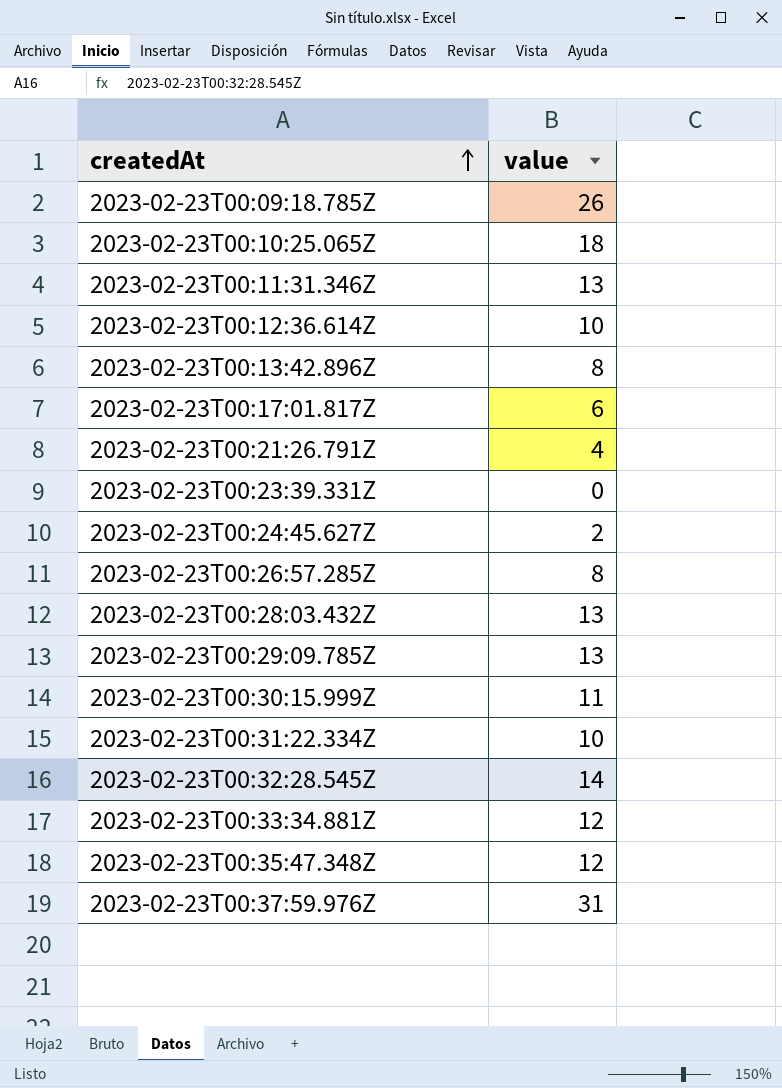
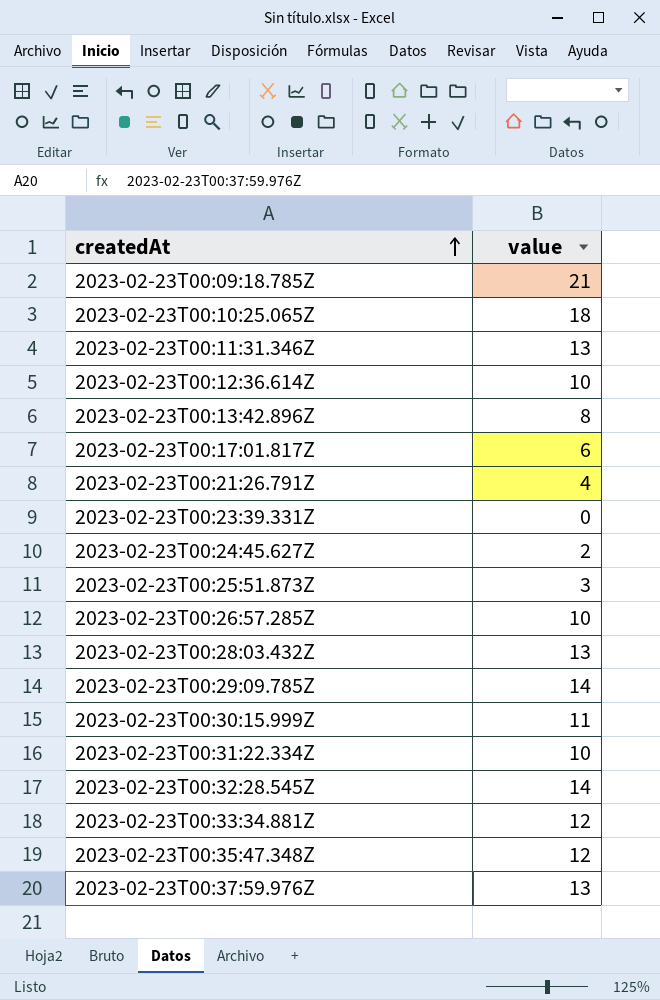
2023-02-23T00:09:18.785Z | value: 26 -> 21
row 2023-02-23T00:25:51.873Z: none -> 3
2023-02-23T00:26:57.285Z | value: 8 -> 10
2023-02-23T00:29:09.785Z | value: 13 -> 14
2023-02-23T00:37:59.976Z | value: 31 -> 13

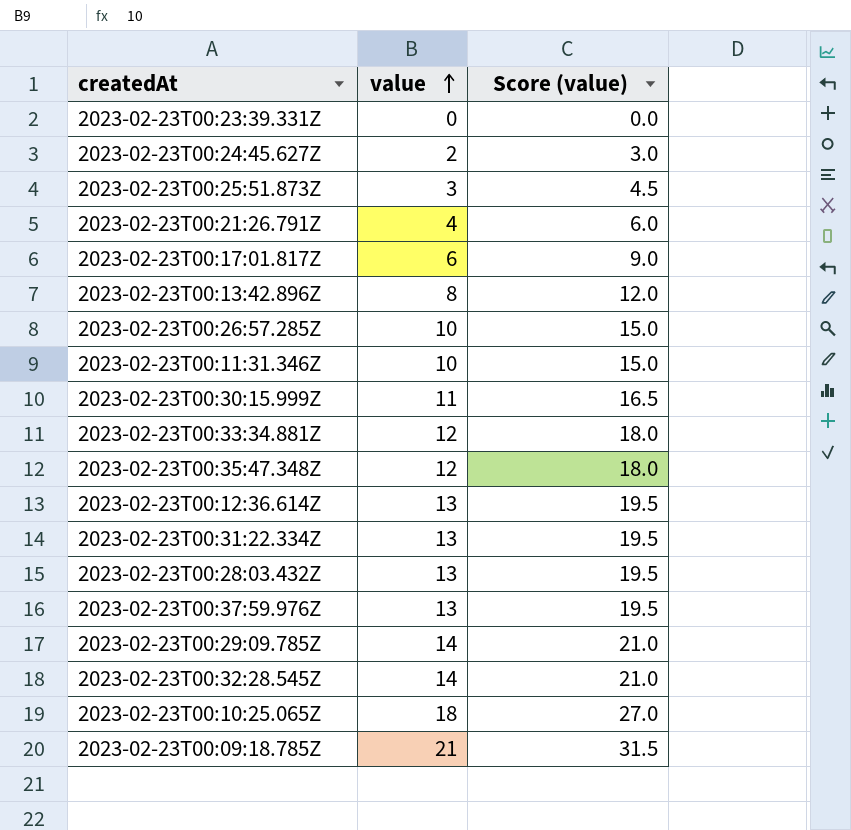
row order: createdAt ascending -> value ascending
column Score (value) | formula: none -> [value] * 1.5
2023-02-23T00:11:31.346Z | value: 13 -> 10
2023-02-23T00:12:36.614Z | value: 10 -> 13
2023-02-23T00:31:22.334Z | value: 10 -> 13

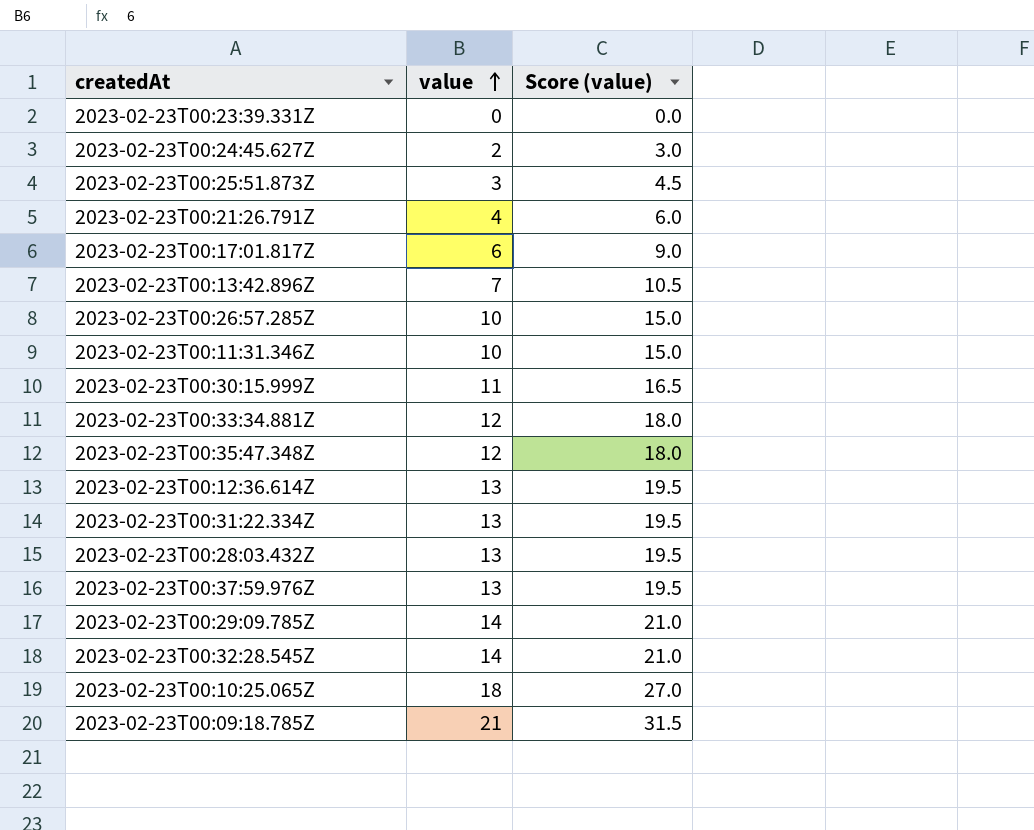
2023-02-23T00:13:42.896Z | value: 8 -> 7
2023-02-23T00:13:42.896Z | Score (value): 12.0 -> 10.5

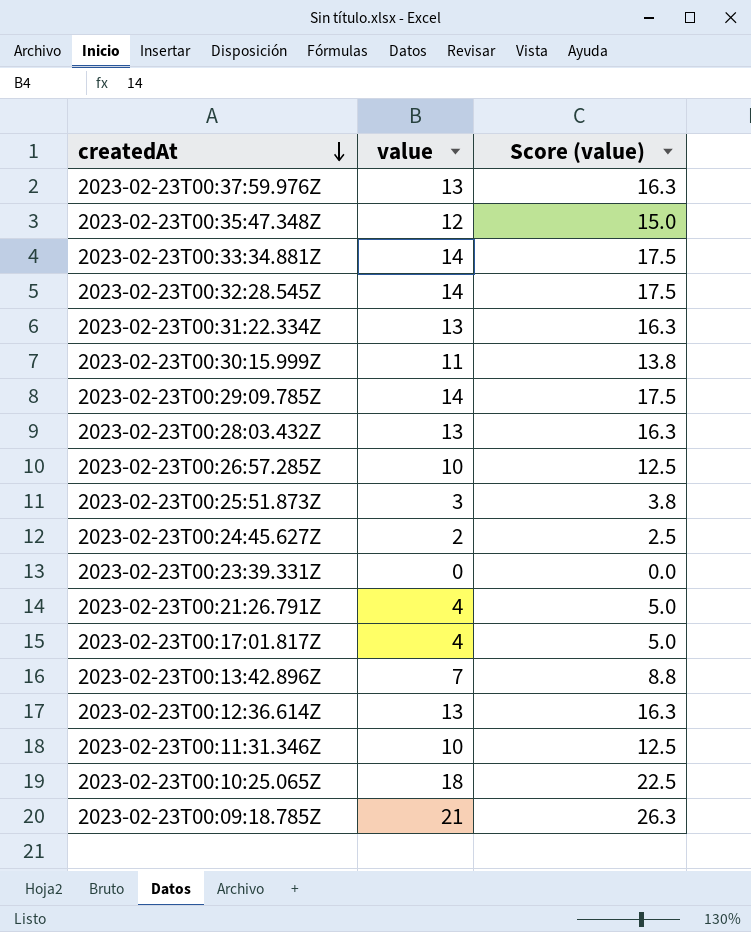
row order: value ascending -> createdAt descending
column Score (value) | formula: [value] * 1.5 -> [value] * 1.25
2023-02-23T00:33:34.881Z | value: 12 -> 14
2023-02-23T00:17:01.817Z | value: 6 -> 4

